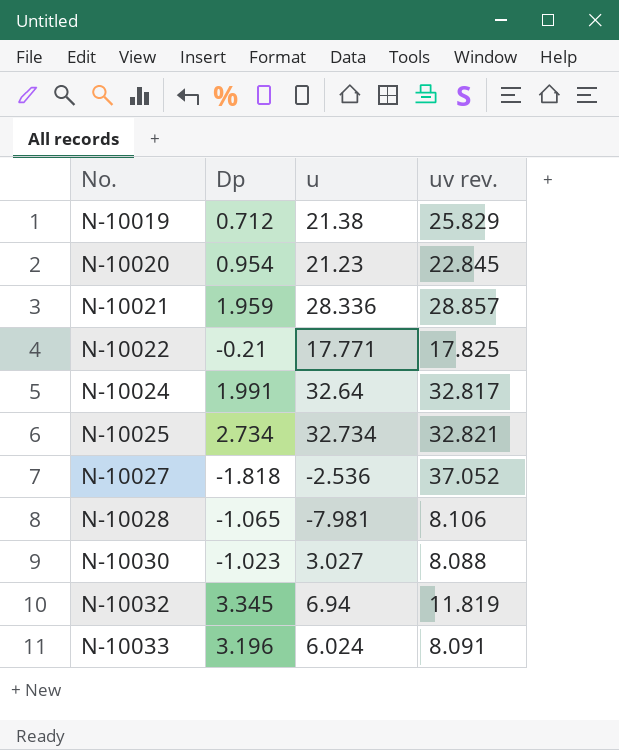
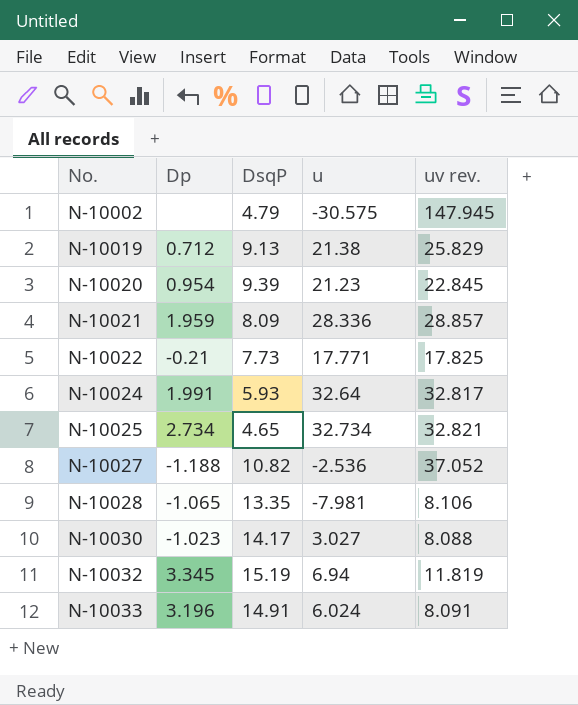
column DsqP | position: none -> 3
row N-10002: none -> none | 4.79 | -30.575 | 147.945
N-10027 | Dp: -1.818 -> -1.188

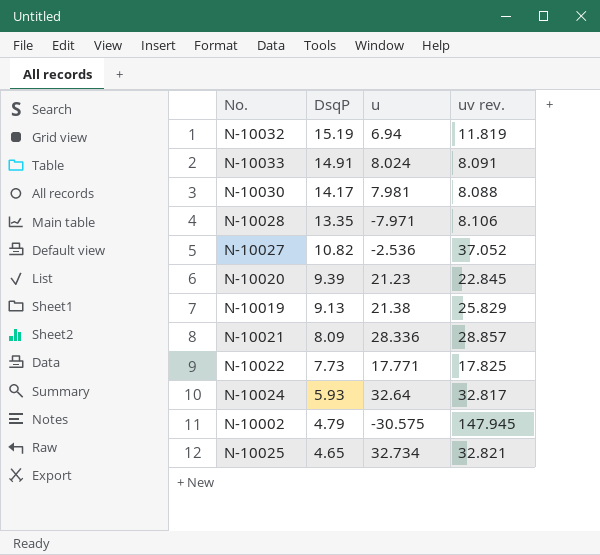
row order: No. ascending -> DsqP descending
column Dp | position: 2 -> none
N-10033 | u: 6.024 -> 8.024
N-10030 | u: 3.027 -> 7.981
N-10028 | u: -7.981 -> -7.971

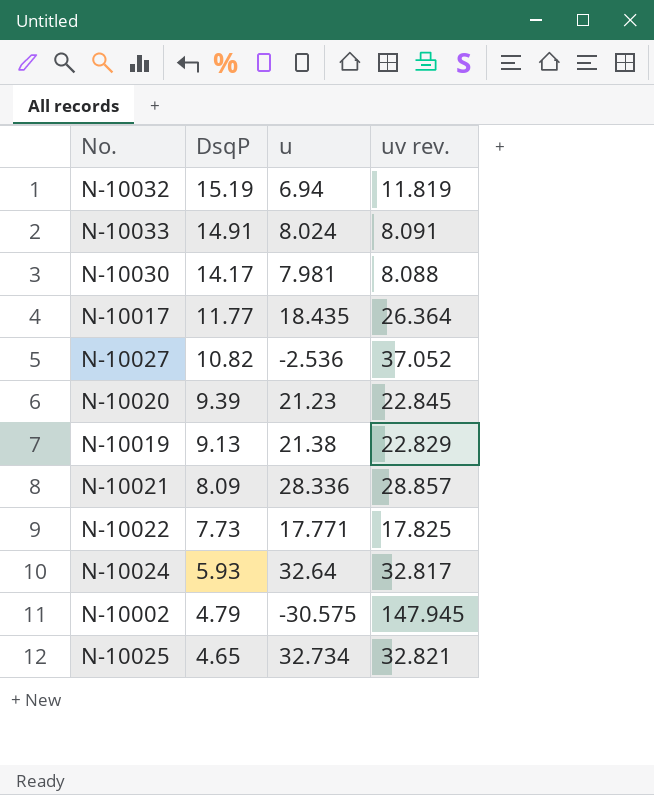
row N-10028: 13.35 | -7.971 | 8.106 -> none
row N-10017: none -> 11.77 | 18.435 | 26.364
N-10019 | uv rev.: 25.829 -> 22.829

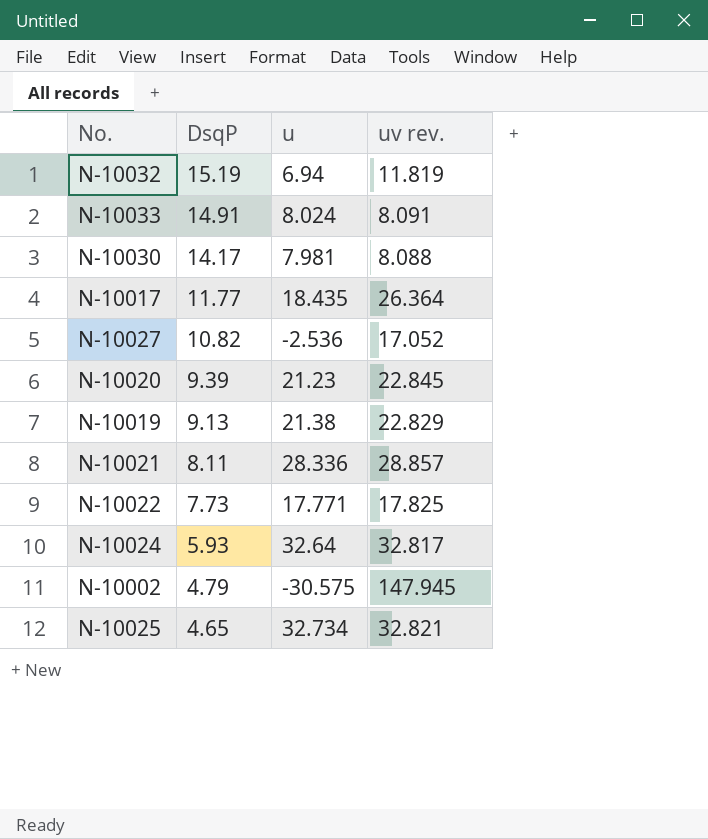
N-10027 | uv rev.: 37.052 -> 17.052
N-10021 | DsqP: 8.09 -> 8.11

